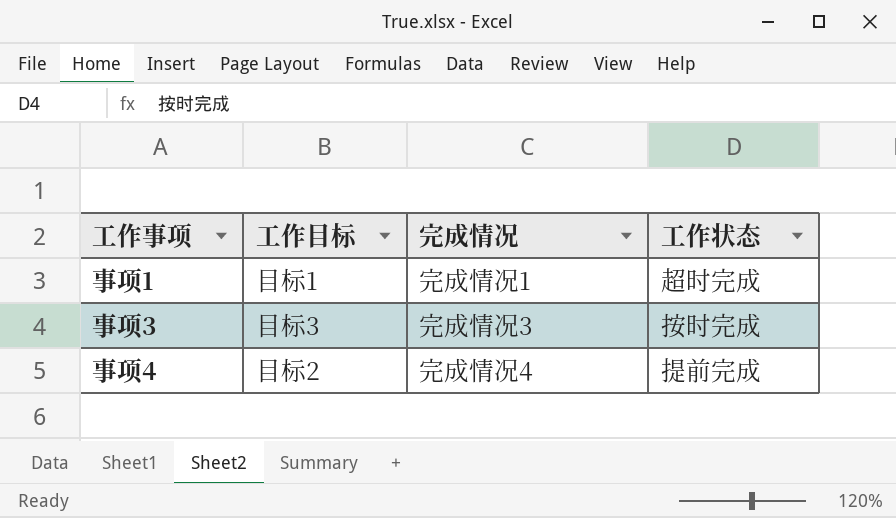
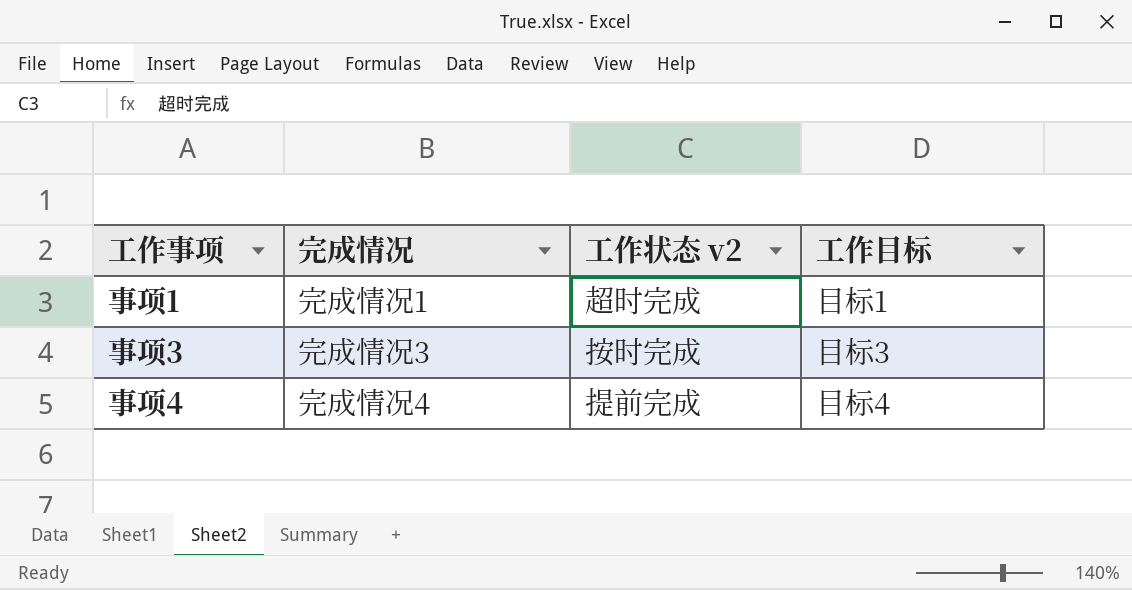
column name: 工作状态 -> 工作状态 v2
column 工作目标 | position: 2 -> 4
事项4 | 工作目标: 目标2 -> 目标4

